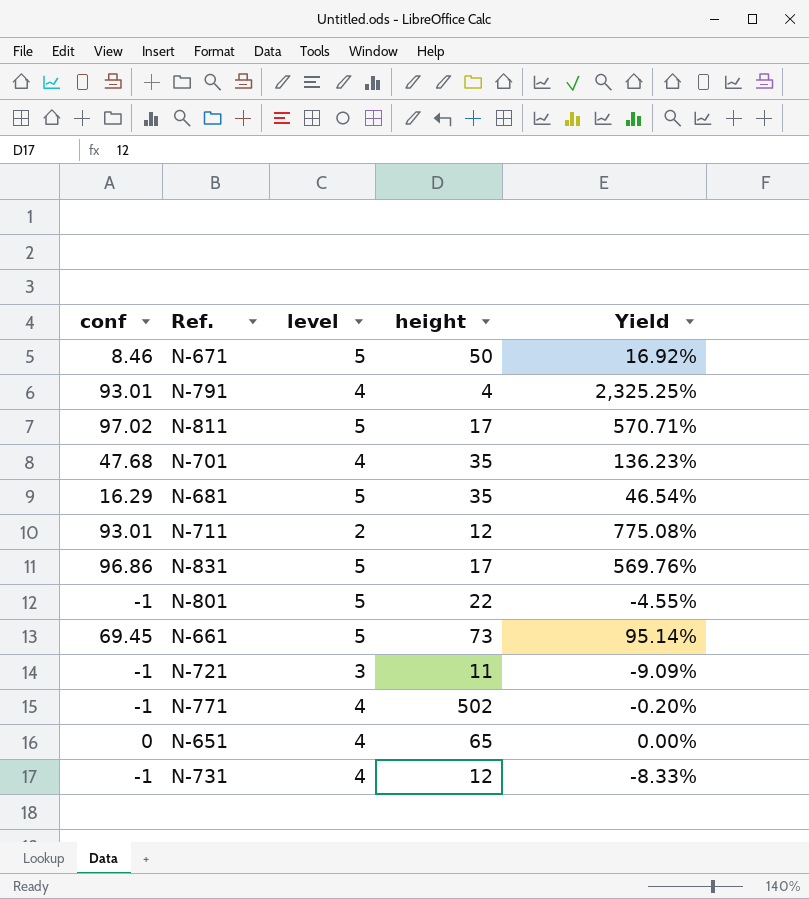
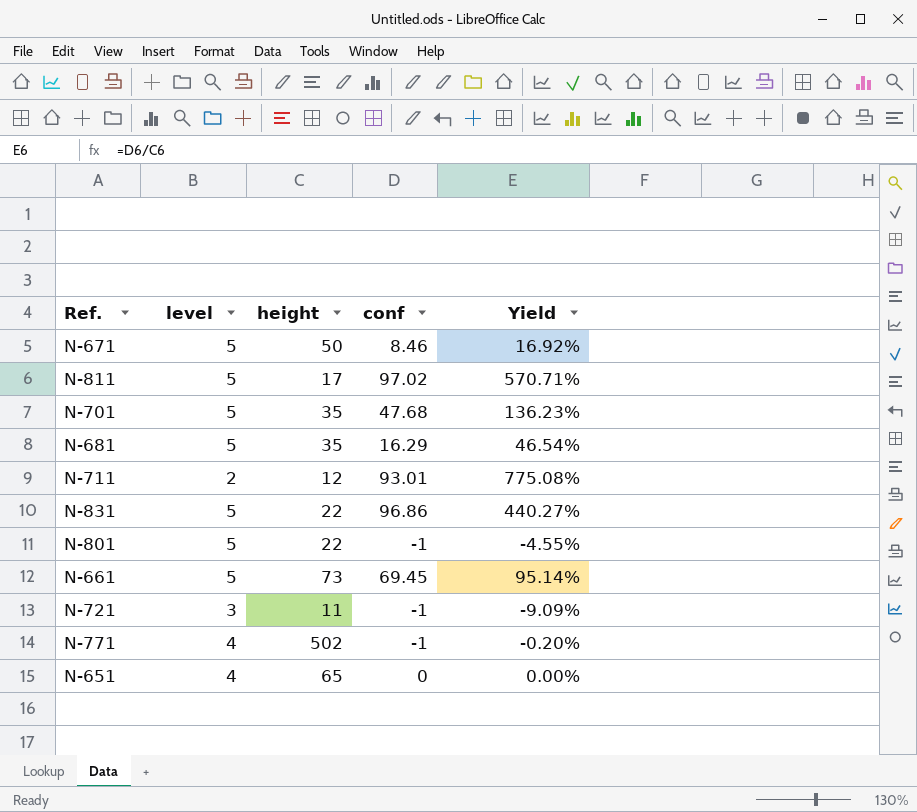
column conf | position: 1 -> 4
row N-791: 93.01 | 4 | 4 | 2,325.25% -> none
row N-731: -1 | 4 | 12 | -8.33% -> none
N-701 | level: 4 -> 5
N-831 | height: 17 -> 22
N-831 | Yield: 569.76% -> 440.27%

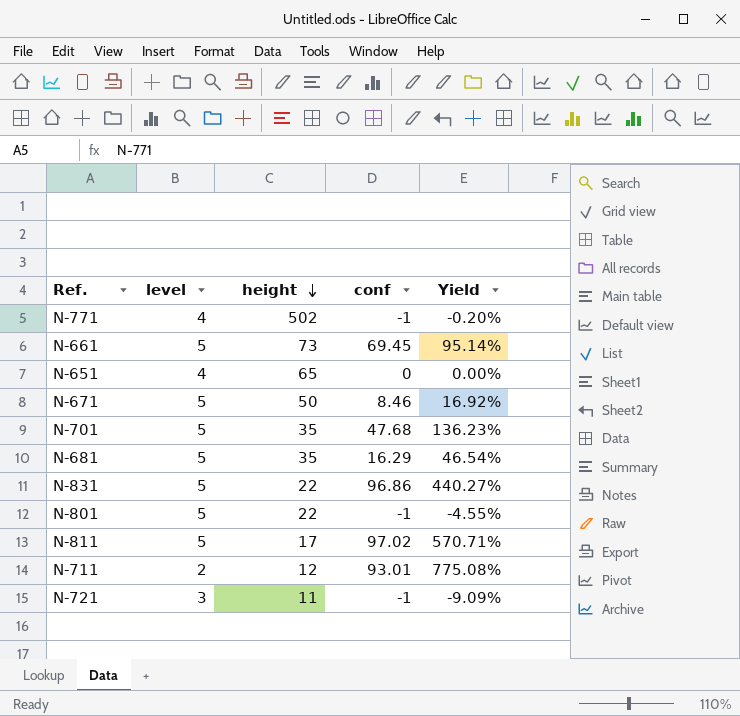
row order: none -> height descending

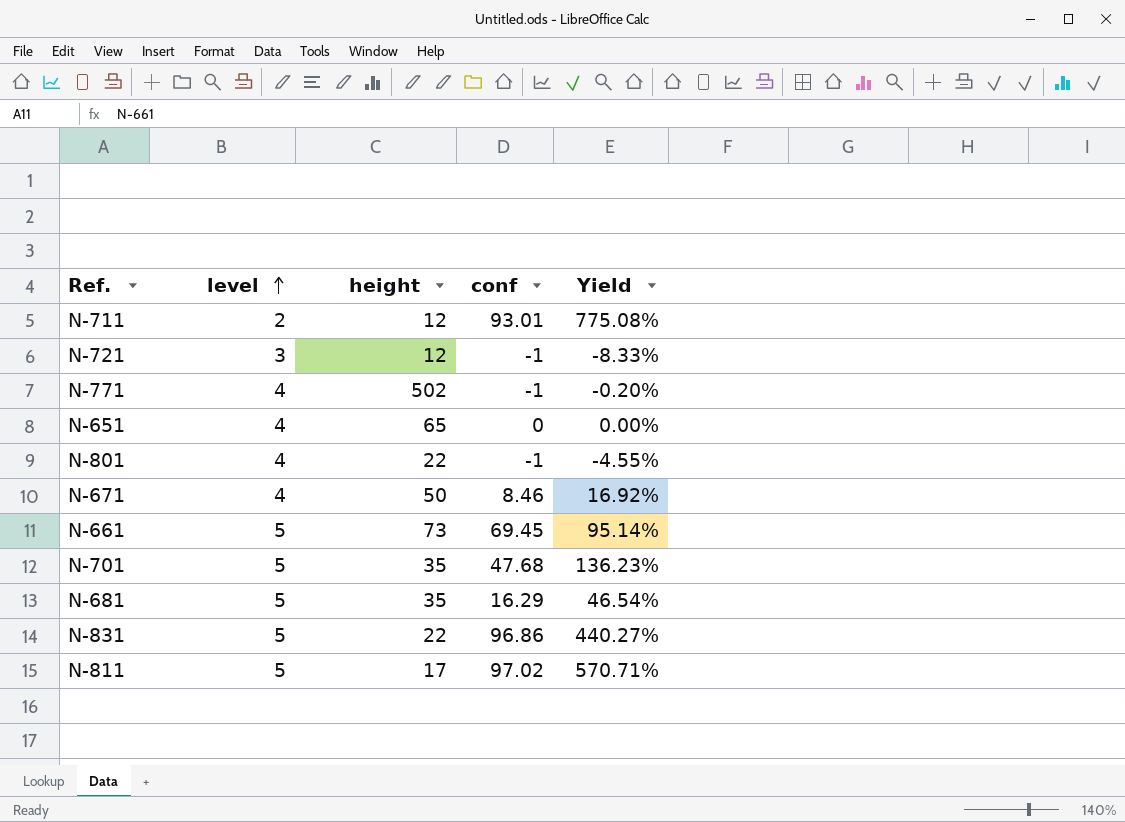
row order: height descending -> level ascending
N-721 | height: 11 -> 12
N-721 | Yield: -9.09% -> -8.33%
N-801 | level: 5 -> 4
N-671 | level: 5 -> 4

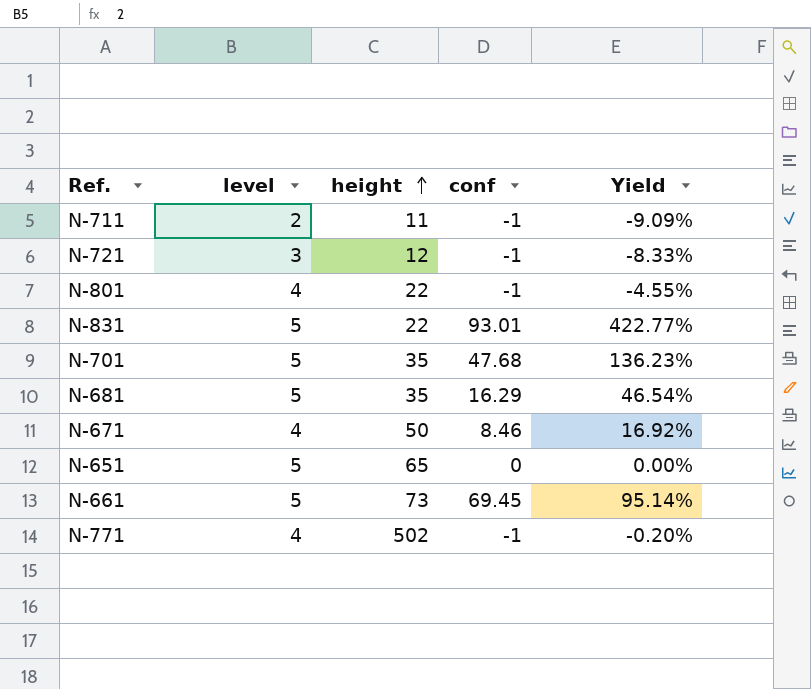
row order: level ascending -> height ascending
row N-811: 5 | 17 | 97.02 | 570.71% -> none
N-711 | height: 12 -> 11
N-711 | conf: 93.01 -> -1
N-711 | Yield: 775.08% -> -9.09%
N-831 | conf: 96.86 -> 93.01
N-831 | Yield: 440.27% -> 422.77%
N-651 | level: 4 -> 5

